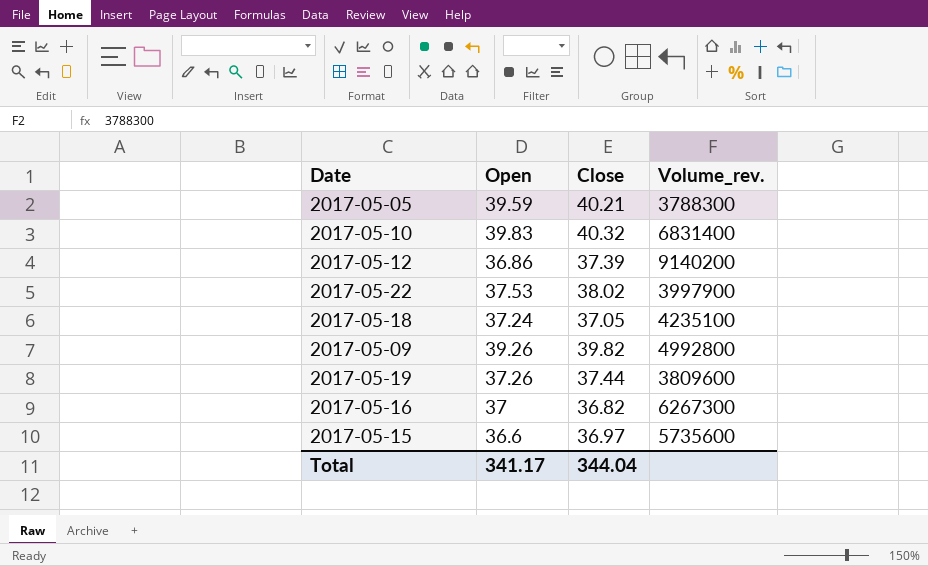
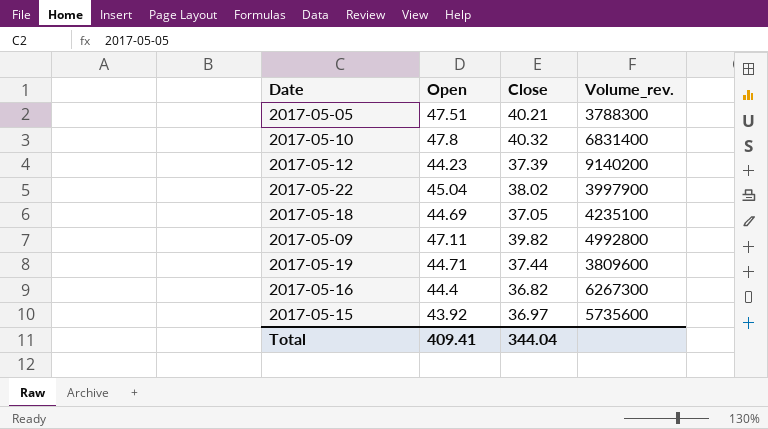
2017-05-05 | Open: 39.59 -> 47.51
2017-05-10 | Open: 39.83 -> 47.8
2017-05-12 | Open: 36.86 -> 44.23
2017-05-22 | Open: 37.53 -> 45.04
2017-05-18 | Open: 37.24 -> 44.69
2017-05-09 | Open: 39.26 -> 47.11
2017-05-19 | Open: 37.26 -> 44.71
2017-05-16 | Open: 37 -> 44.4
2017-05-15 | Open: 36.6 -> 43.92
Total | Open: 341.17 -> 409.41

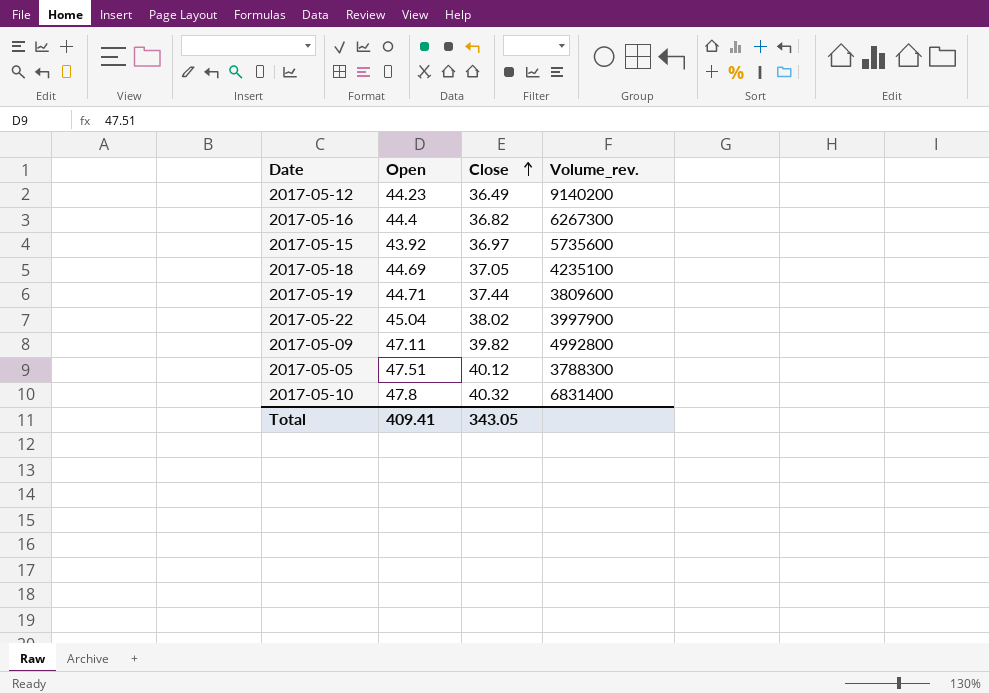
row order: none -> Close ascending
2017-05-12 | Close: 37.39 -> 36.49
2017-05-05 | Close: 40.21 -> 40.12
Total | Close: 344.04 -> 343.05

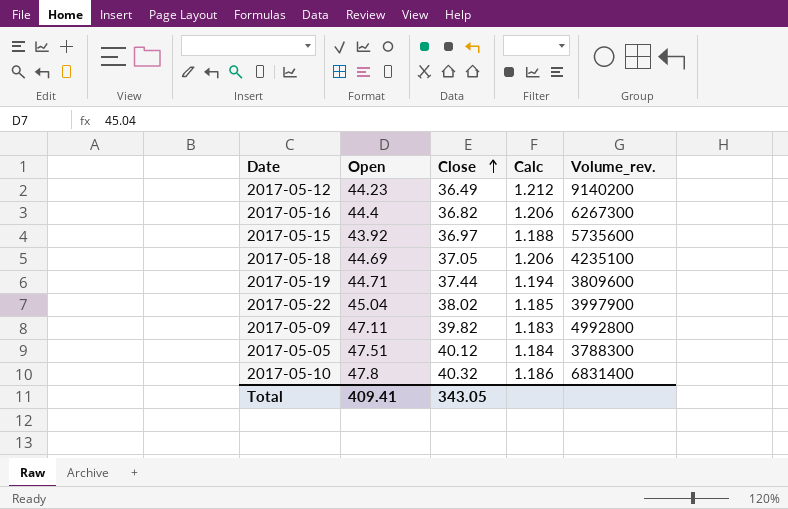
column Calc | formula: none -> [Open] / [Close]

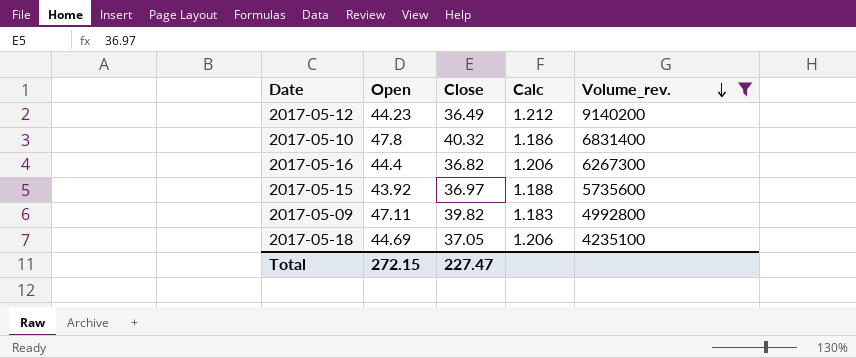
filter: none -> Volume_rev. >= 4235100
row order: Close ascending -> Volume_rev. descending
Total | Open: 409.41 -> 272.15
Total | Close: 343.05 -> 227.47

